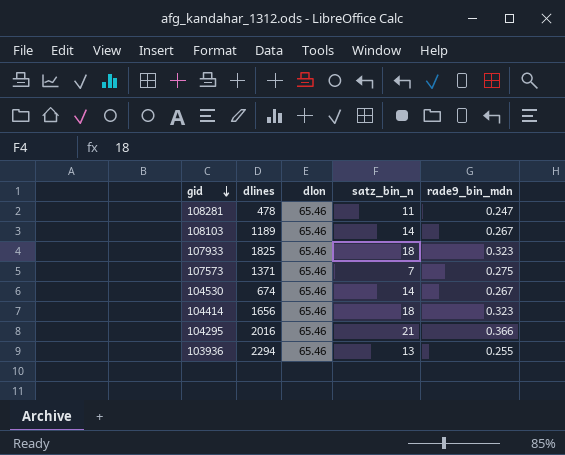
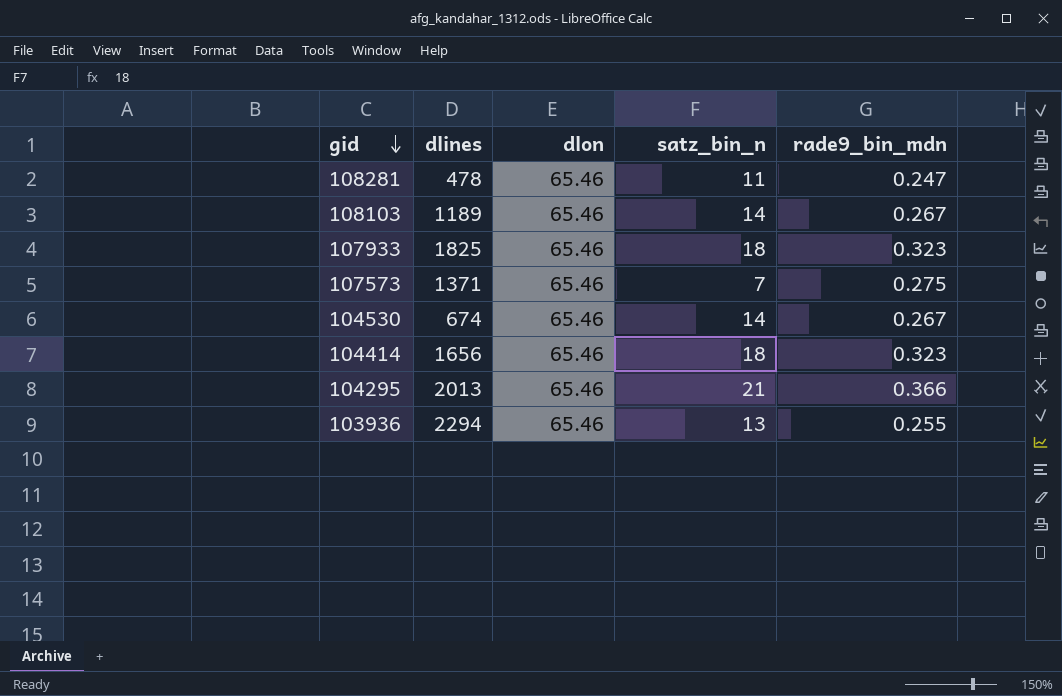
104295 | dlines: 2016 -> 2013

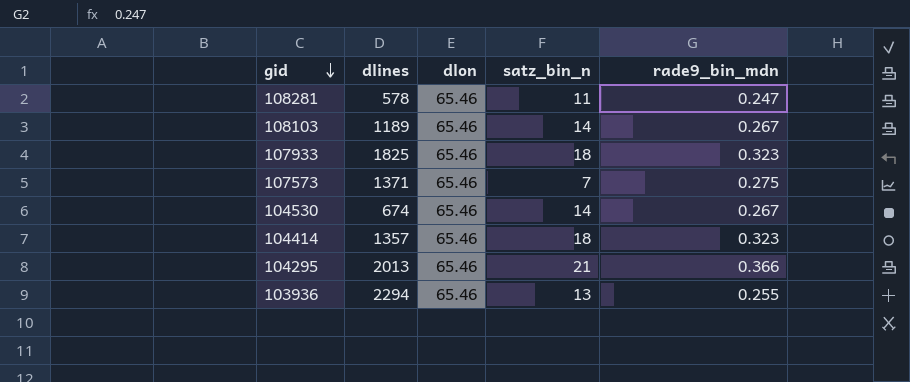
108281 | dlines: 478 -> 578
104414 | dlines: 1656 -> 1357

